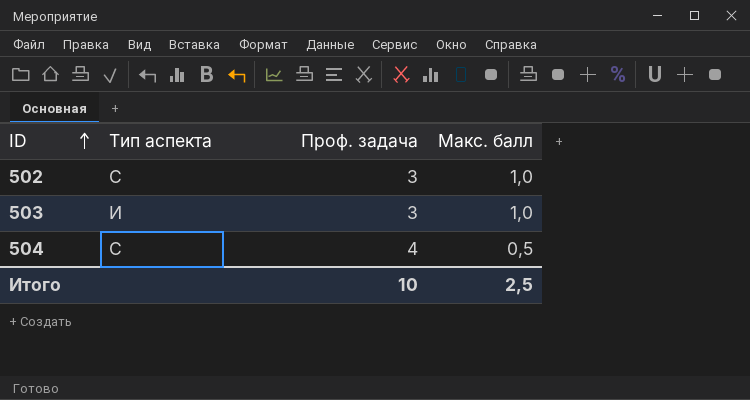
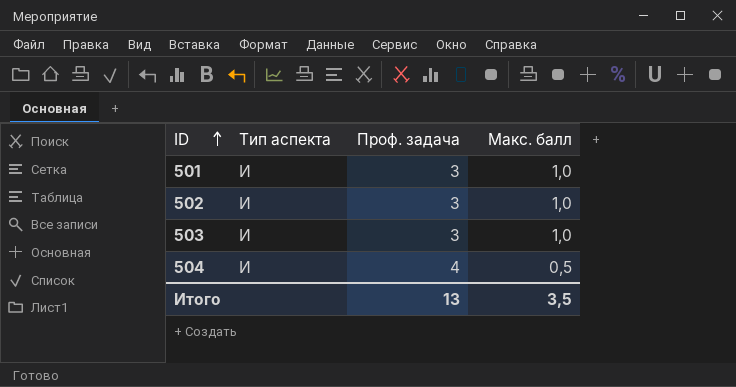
row 501: none -> И | 3 | 1,0
502 | Тип аспекта: С -> И
504 | Тип аспекта: С -> И
Итого | Проф. задача: 10 -> 13
Итого | Макс. балл: 2,5 -> 3,5

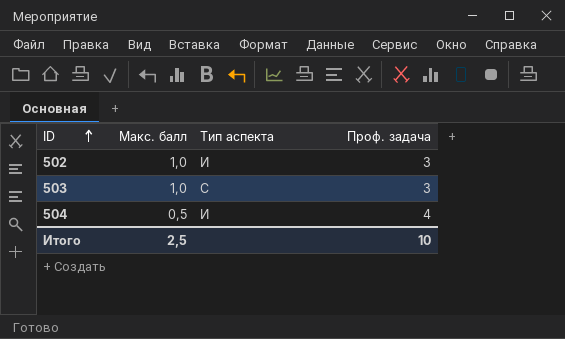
column Макс. балл | position: 4 -> 2
row 501: И | 3 | 1,0 -> none
503 | Тип аспекта: И -> С
Итого | Макс. балл: 3,5 -> 2,5
Итого | Проф. задача: 13 -> 10

